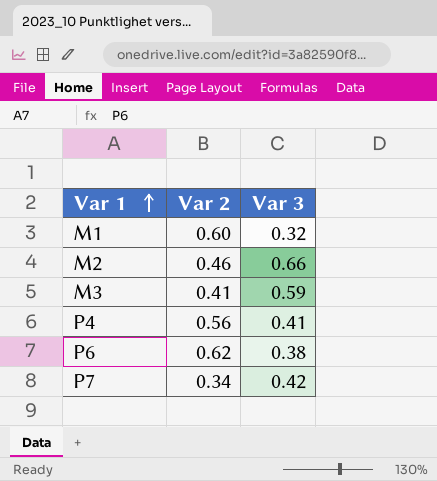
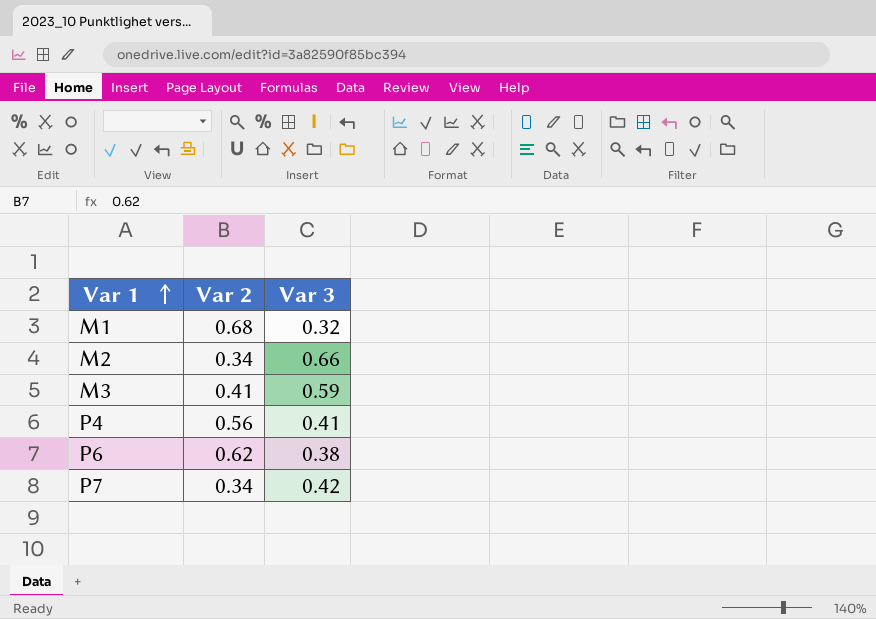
M1 | Var 2: 0.60 -> 0.68
M2 | Var 2: 0.46 -> 0.34

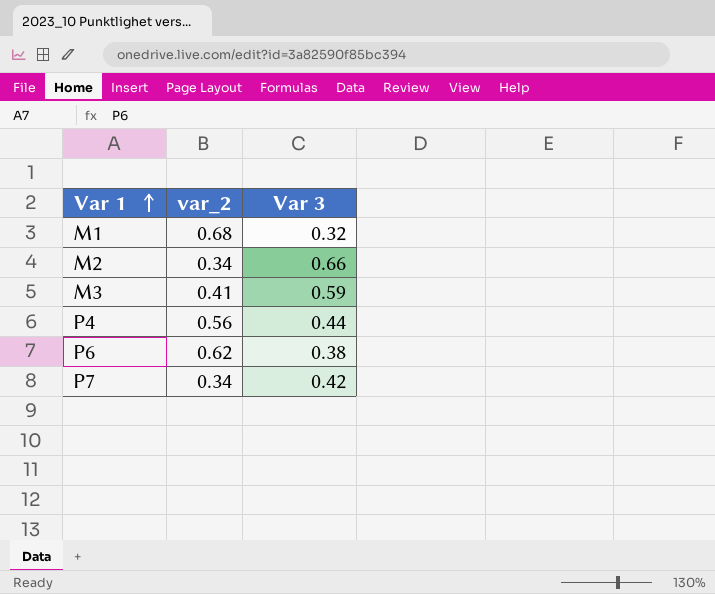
column name: Var 2 -> var_2
P4 | Var 3: 0.41 -> 0.44

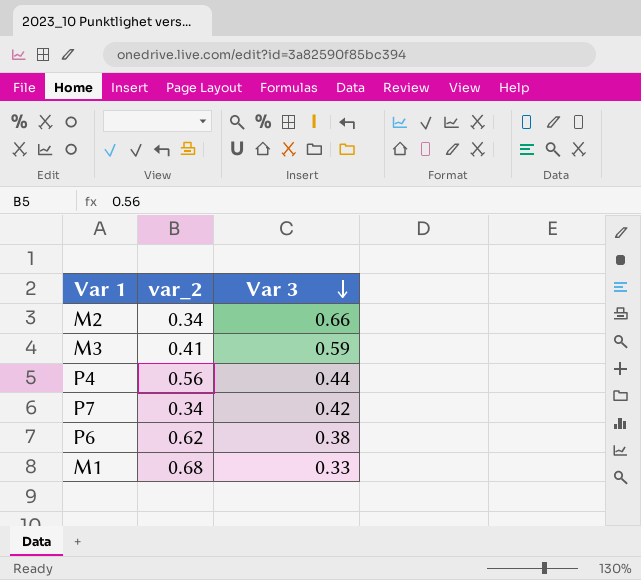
row order: Var 1 ascending -> Var 3 descending
M1 | Var 3: 0.32 -> 0.33

